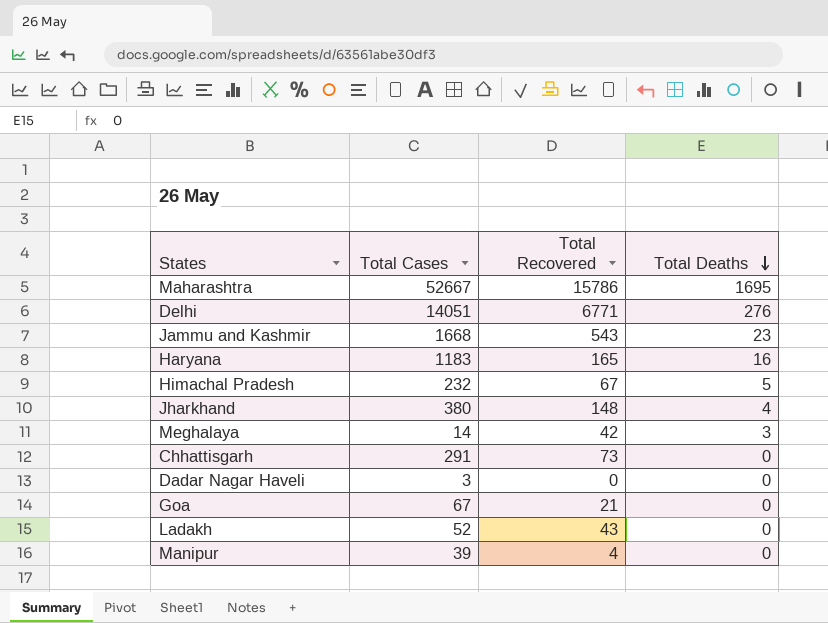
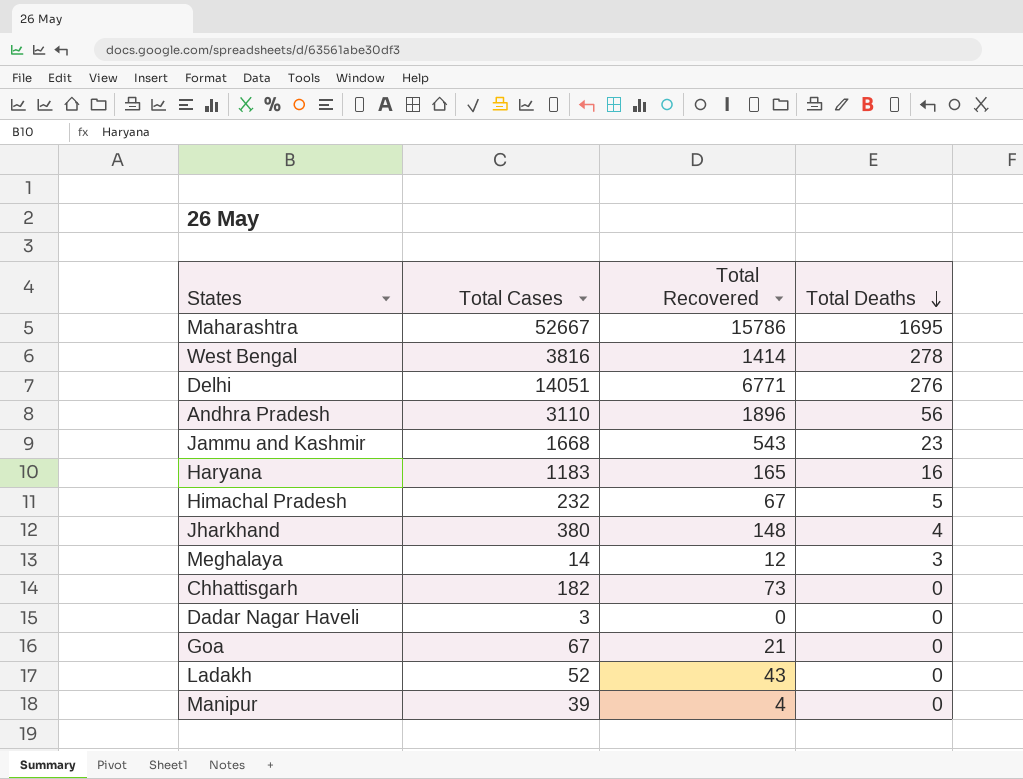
row West Bengal: none -> 3816 | 1414 | 278
row Andhra Pradesh: none -> 3110 | 1896 | 56
Meghalaya | Total Recovered: 42 -> 12
Chhattisgarh | Total Cases: 291 -> 182

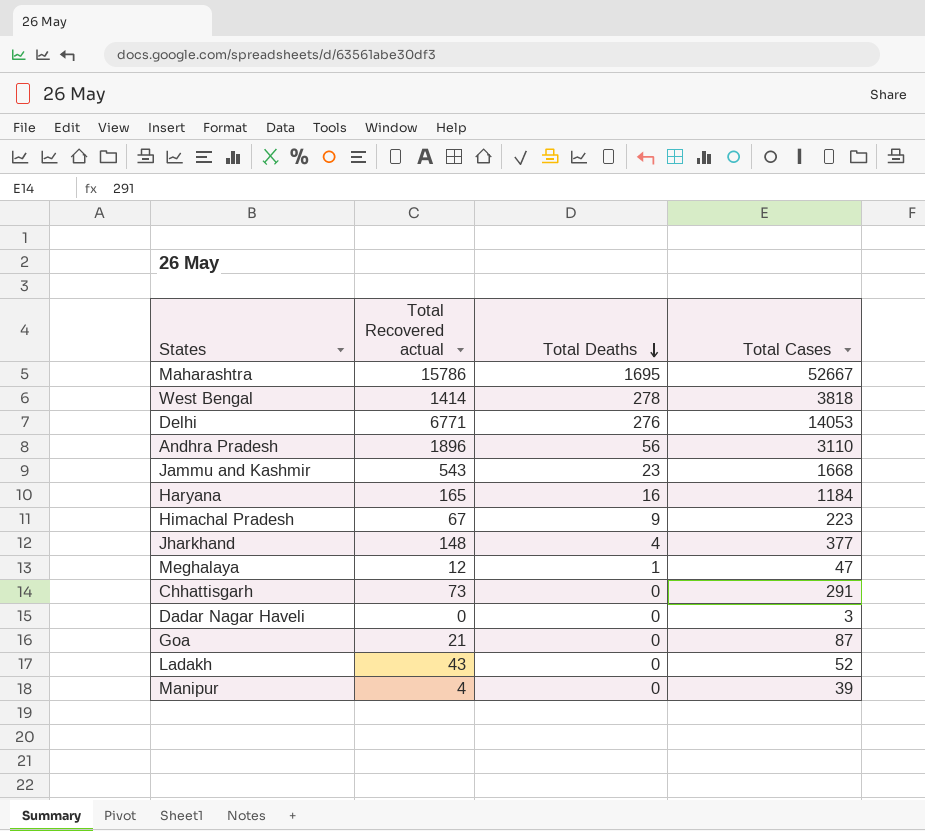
column name: Total Recovered -> Total Recovered actual
column Total Cases | position: 2 -> 4
West Bengal | Total Cases: 3816 -> 3818
Delhi | Total Cases: 14051 -> 14053
Haryana | Total Cases: 1183 -> 1184
Himachal Pradesh | Total Deaths: 5 -> 9
Himachal Pradesh | Total Cases: 232 -> 223
Jharkhand | Total Cases: 380 -> 377
Meghalaya | Total Deaths: 3 -> 1
Meghalaya | Total Cases: 14 -> 47
Chhattisgarh | Total Cases: 182 -> 291
Goa | Total Cases: 67 -> 87

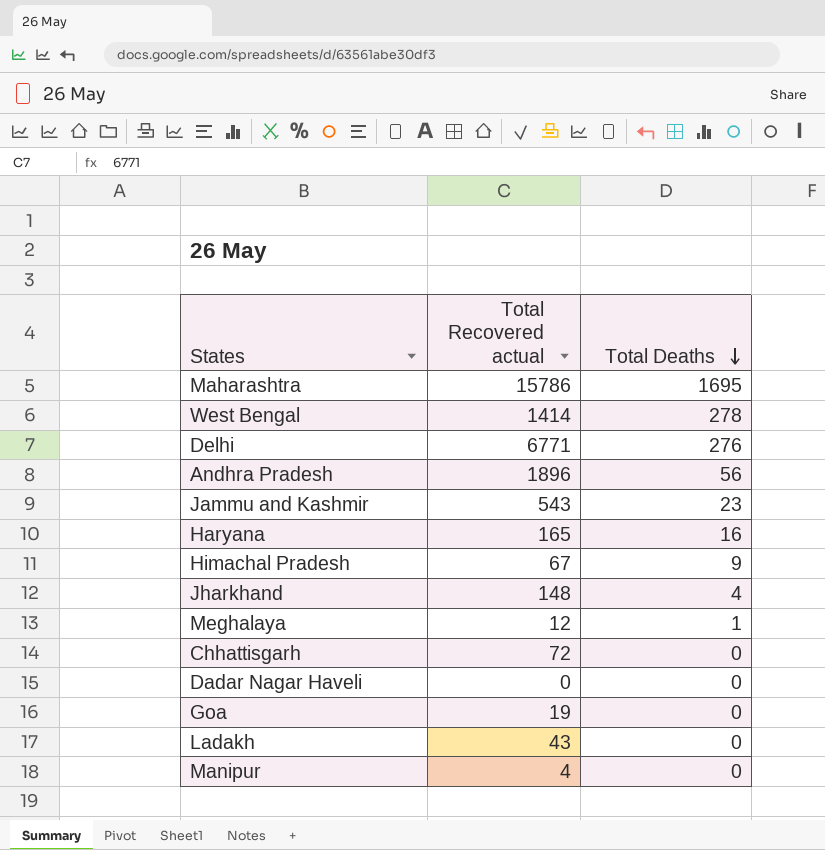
column Total Cases | position: 4 -> none
Chhattisgarh | Total Recovered actual: 73 -> 72
Goa | Total Recovered actual: 21 -> 19

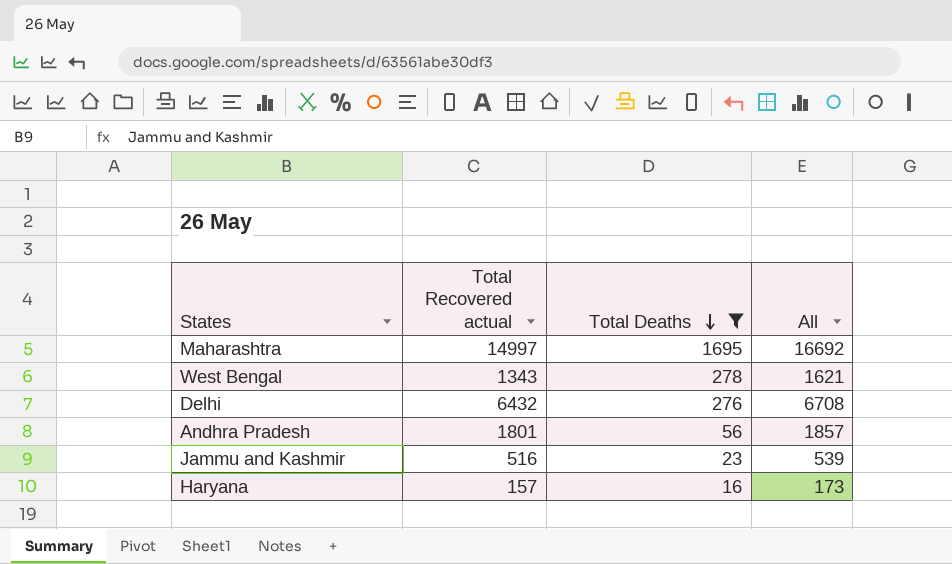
filter: none -> Total Deaths >= 16
column All | formula: none -> [Total Recovered actual] + [Total Deaths]
Maharashtra | Total Recovered actual: 15786 -> 14997
West Bengal | Total Recovered actual: 1414 -> 1343
Delhi | Total Recovered actual: 6771 -> 6432
Andhra Pradesh | Total Recovered actual: 1896 -> 1801
Jammu and Kashmir | Total Recovered actual: 543 -> 516
Haryana | Total Recovered actual: 165 -> 157

